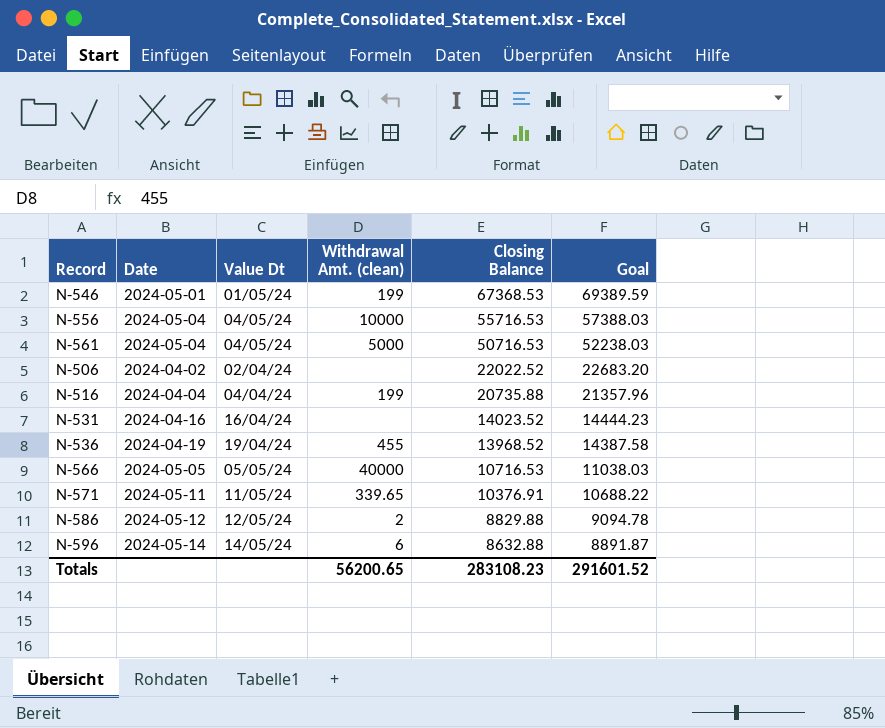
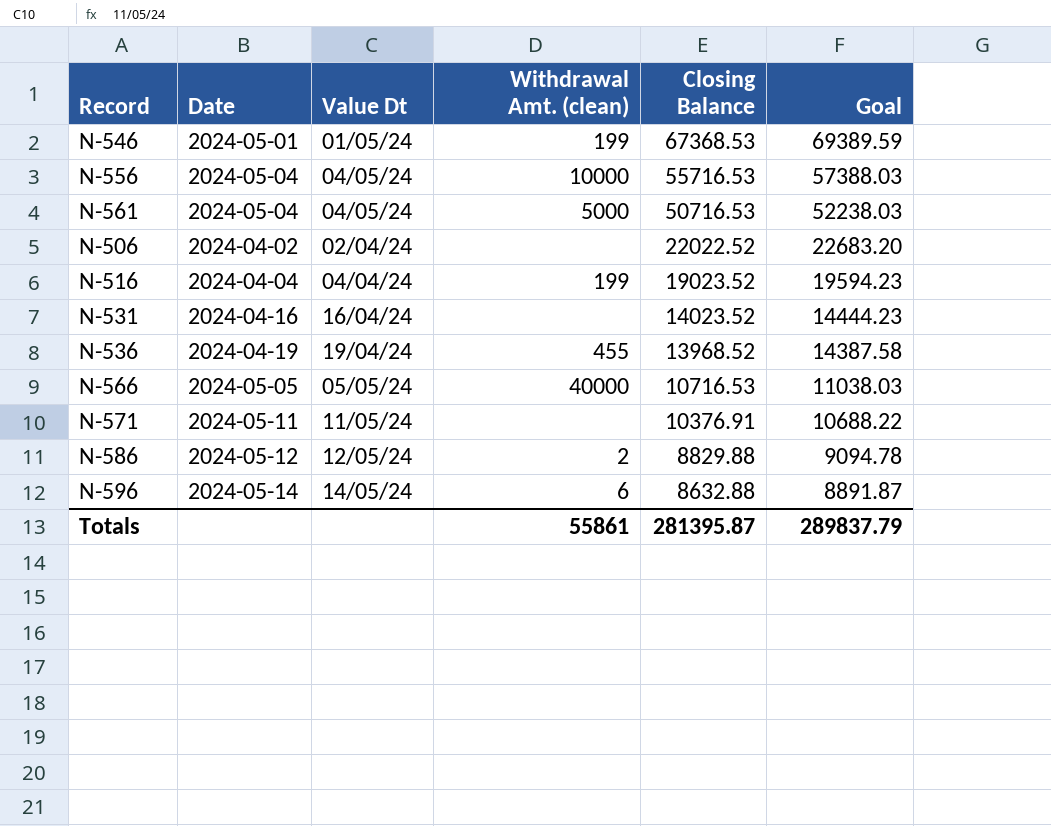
N-516 | Closing Balance: 20735.88 -> 19023.52
N-516 | Goal: 21357.96 -> 19594.23
N-571 | Withdrawal Amt. (clean): 339.65 -> none
Totals | Withdrawal Amt. (clean): 56200.65 -> 55861
Totals | Closing Balance: 283108.23 -> 281395.87
Totals | Goal: 291601.52 -> 289837.79

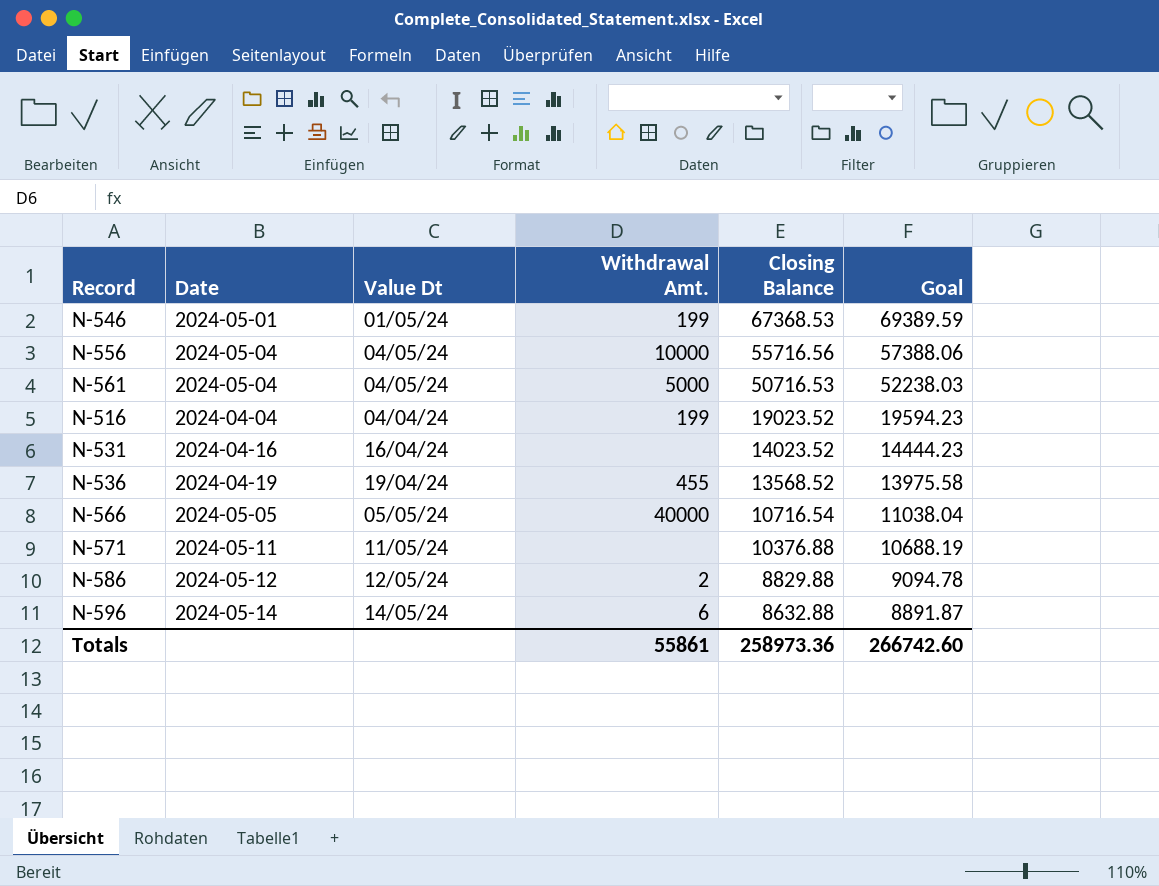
column name: Withdrawal Amt. (clean) -> Withdrawal Amt.
row N-506: 2024-04-02 | 02/04/24 | none | 22022.52 | 22683.20 -> none
N-556 | Closing Balance: 55716.53 -> 55716.56
N-556 | Goal: 57388.03 -> 57388.06
N-536 | Closing Balance: 13968.52 -> 13568.52
N-536 | Goal: 14387.58 -> 13975.58
N-566 | Closing Balance: 10716.53 -> 10716.54
N-566 | Goal: 11038.03 -> 11038.04
N-571 | Closing Balance: 10376.91 -> 10376.88
N-571 | Goal: 10688.22 -> 10688.19
Totals | Closing Balance: 281395.87 -> 258973.36
Totals | Goal: 289837.79 -> 266742.60

